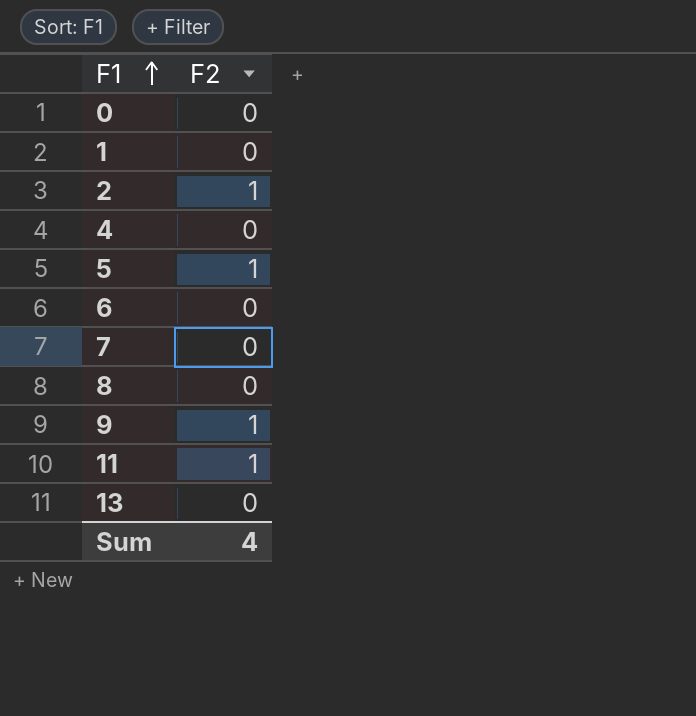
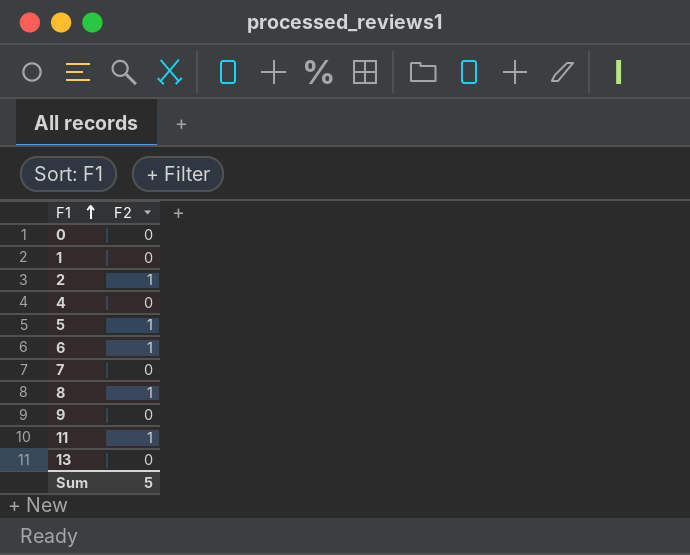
6 | F2: 0 -> 1
8 | F2: 0 -> 1
9 | F2: 1 -> 0
Sum | F2: 4 -> 5

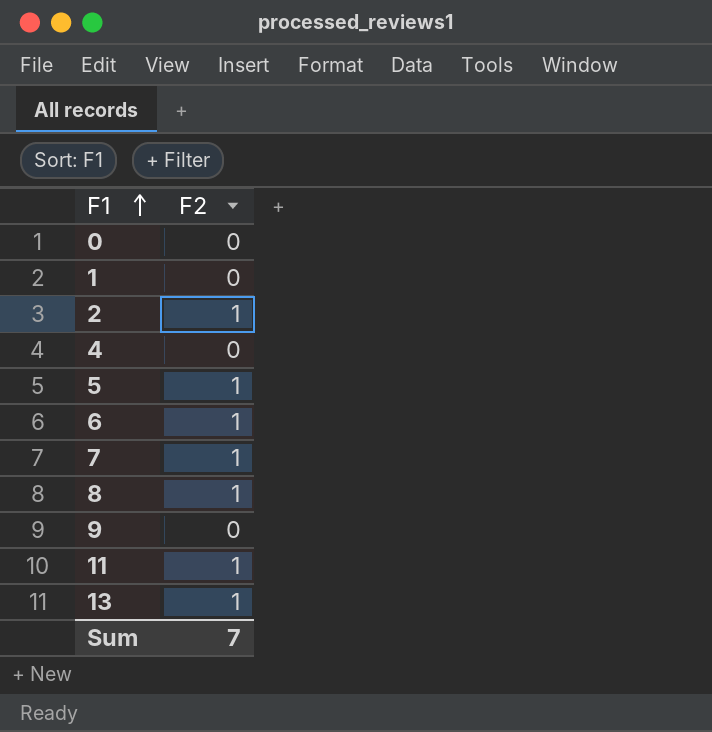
7 | F2: 0 -> 1
13 | F2: 0 -> 1
Sum | F2: 5 -> 7

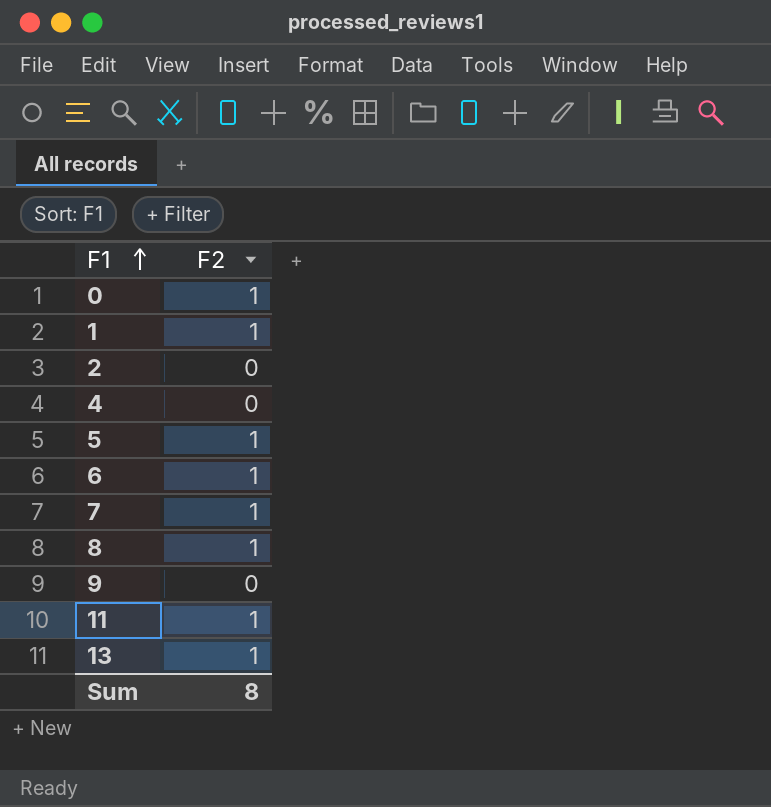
0 | F2: 0 -> 1
1 | F2: 0 -> 1
2 | F2: 1 -> 0
Sum | F2: 7 -> 8

